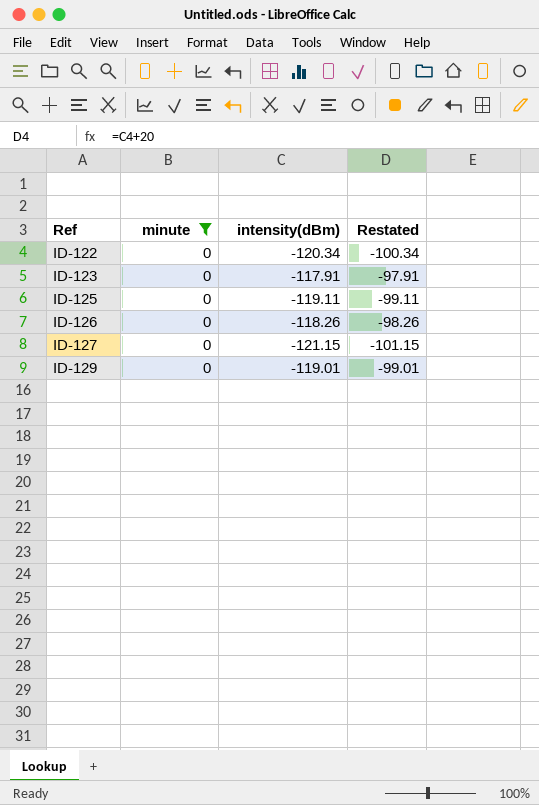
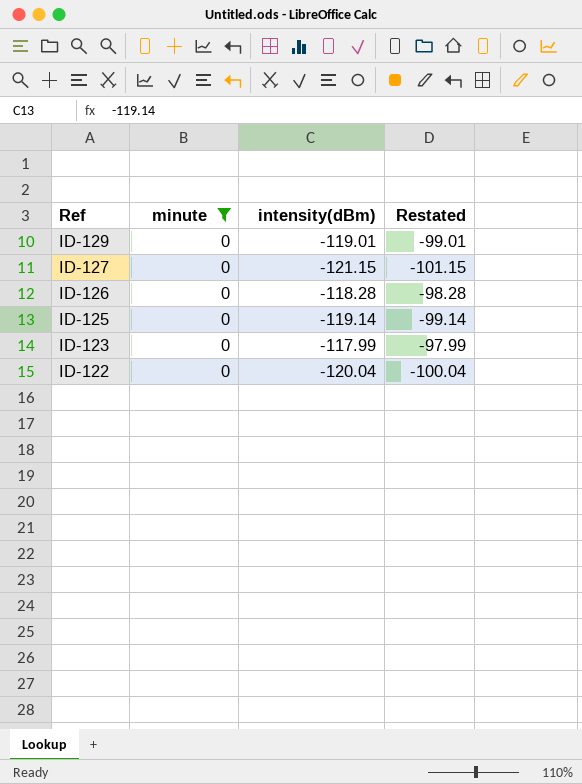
row order: Ref ascending -> Ref descending
ID-126 | intensity(dBm): -118.26 -> -118.28
ID-126 | Restated: -98.26 -> -98.28
ID-125 | intensity(dBm): -119.11 -> -119.14
ID-125 | Restated: -99.11 -> -99.14
ID-123 | intensity(dBm): -117.91 -> -117.99
ID-123 | Restated: -97.91 -> -97.99
ID-122 | intensity(dBm): -120.34 -> -120.04
ID-122 | Restated: -100.34 -> -100.04

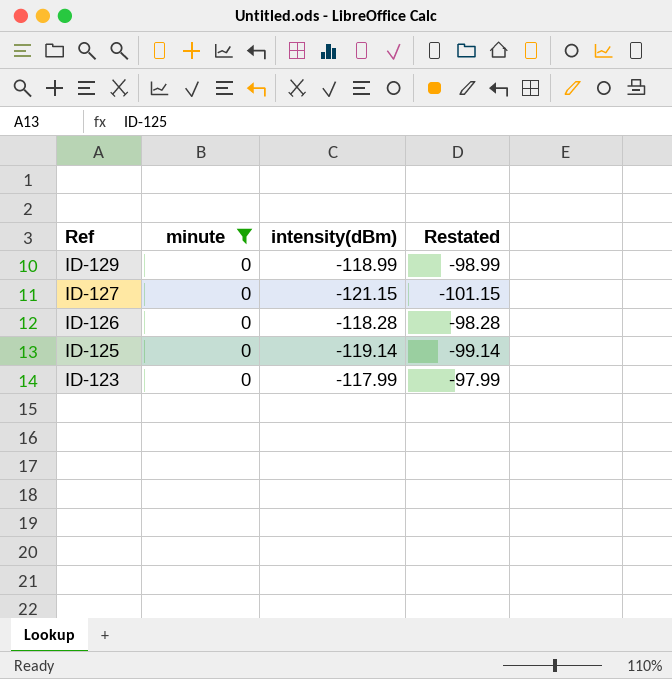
row ID-122: 0 | -120.04 | -100.04 -> none
ID-129 | intensity(dBm): -119.01 -> -118.99
ID-129 | Restated: -99.01 -> -98.99

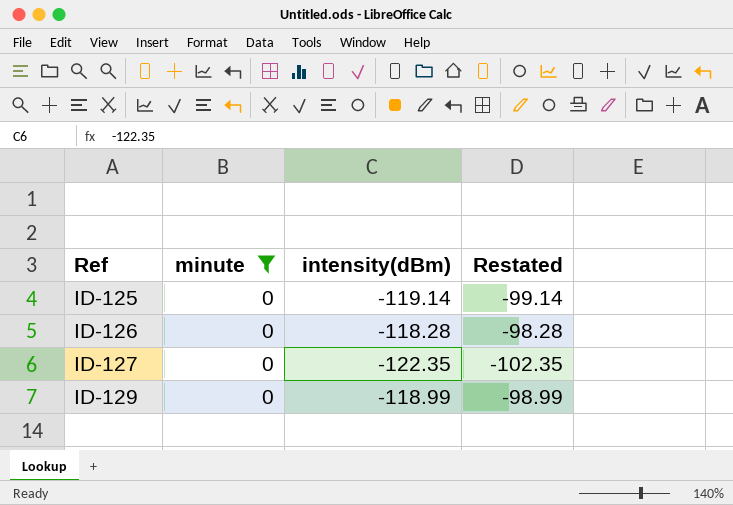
row order: Ref descending -> Ref ascending
row ID-123: 0 | -117.99 | -97.99 -> none
ID-127 | intensity(dBm): -121.15 -> -122.35
ID-127 | Restated: -101.15 -> -102.35

